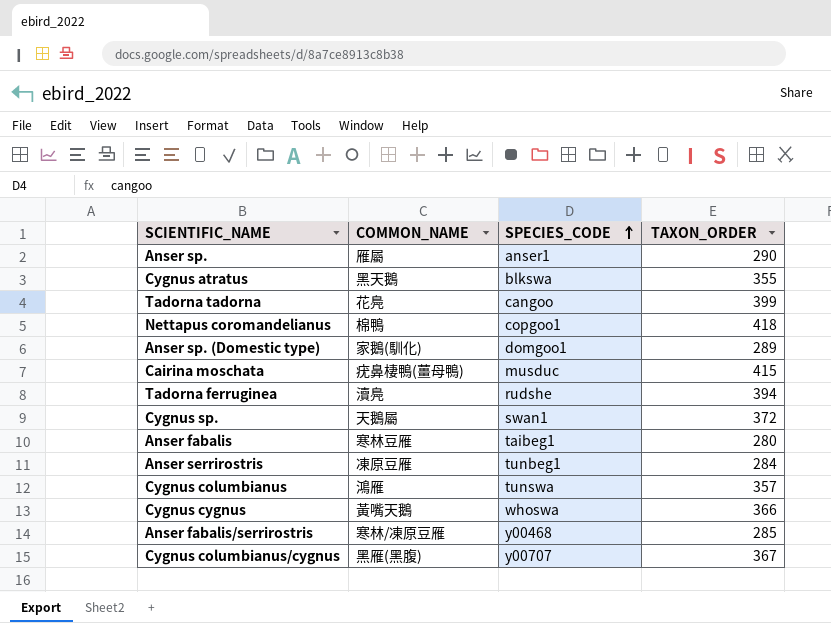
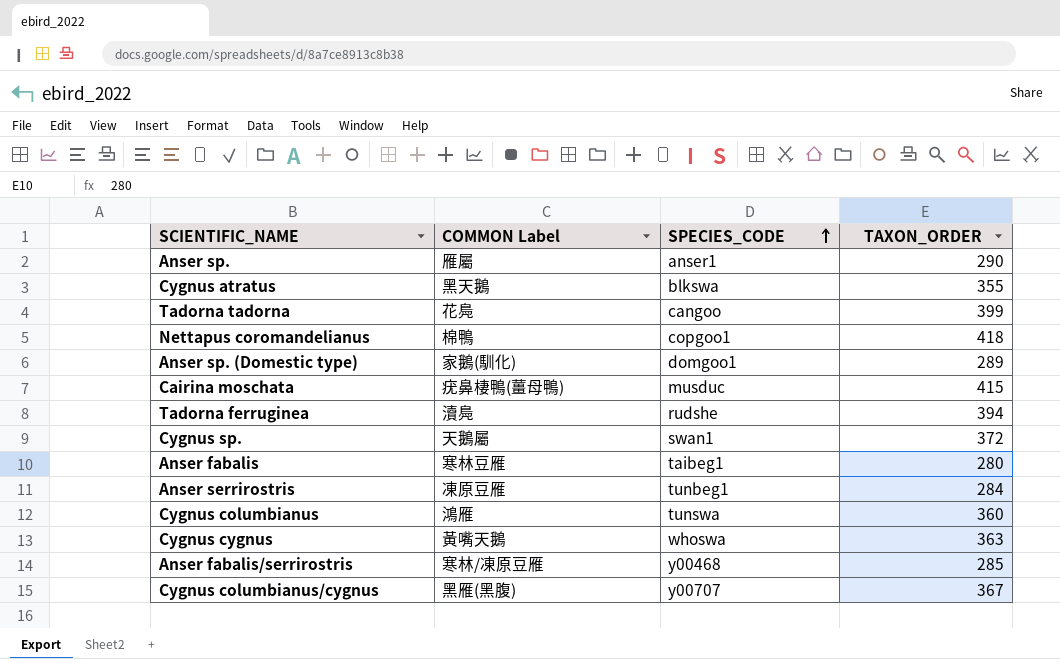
column name: COMMON_NAME -> COMMON Label
Cygnus columbianus | TAXON_ORDER: 357 -> 360
Cygnus cygnus | TAXON_ORDER: 366 -> 363

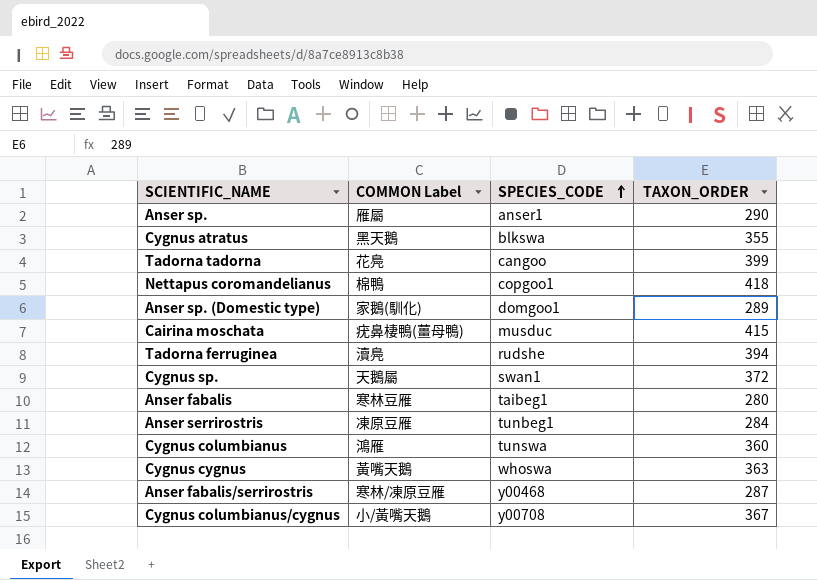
Anser fabalis/serrirostris | TAXON_ORDER: 285 -> 287
Cygnus columbianus/cygnus | COMMON Label: 黑雁(黑腹) -> 小/黃嘴天鵝
Cygnus columbianus/cygnus | SPECIES_CODE: y00707 -> y00708

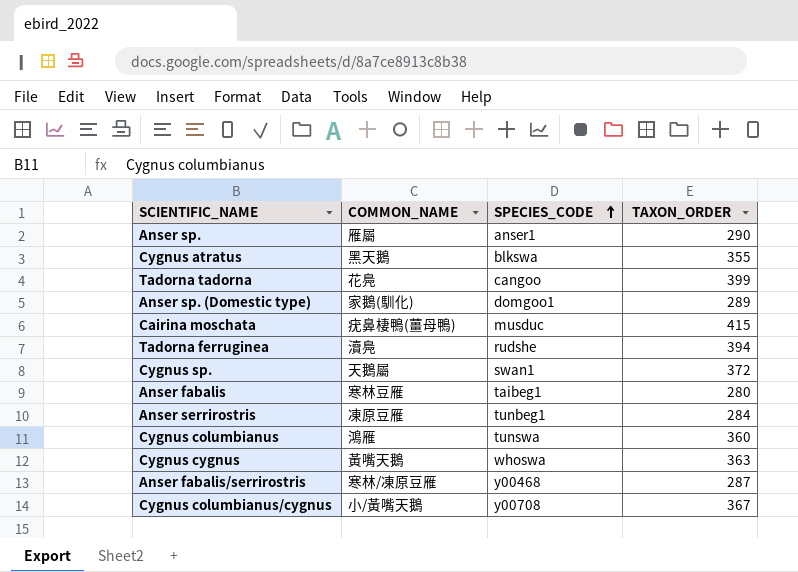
column name: COMMON Label -> COMMON_NAME
row Nettapus coromandelianus: 棉鴨 | copgoo1 | 418 -> none

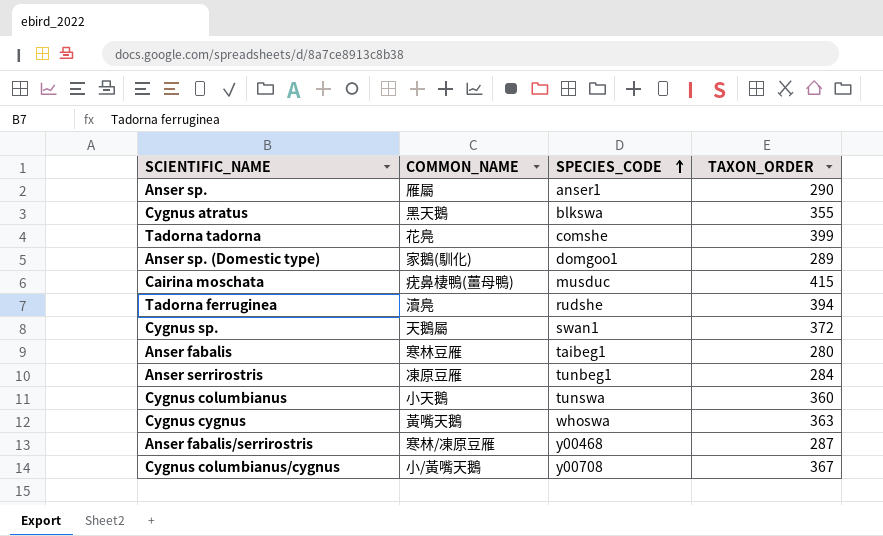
Tadorna tadorna | SPECIES_CODE: cangoo -> comshe
Cygnus columbianus | COMMON_NAME: 鴻雁 -> 小天鵝

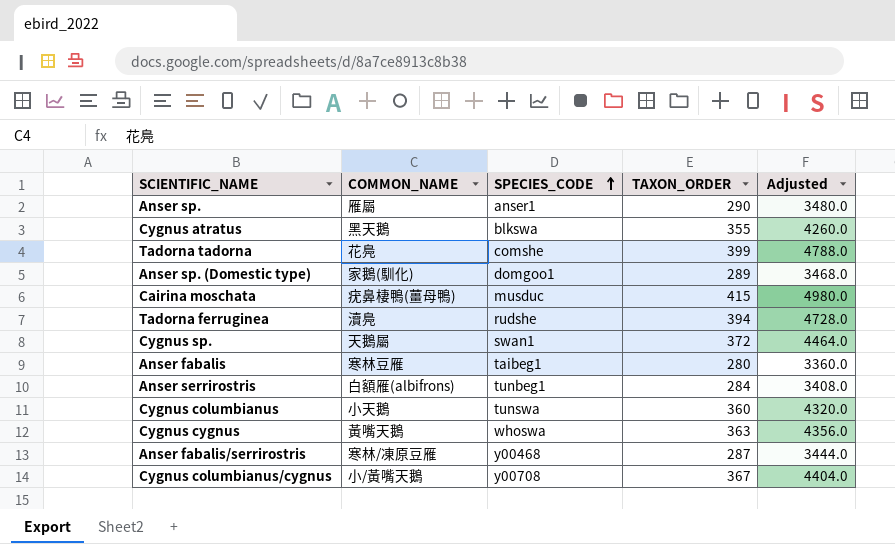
column Adjusted | formula: none -> [TAXON_ORDER] * 12
Anser serrirostris | COMMON_NAME: 凍原豆雁 -> 白額雁(albifrons)

